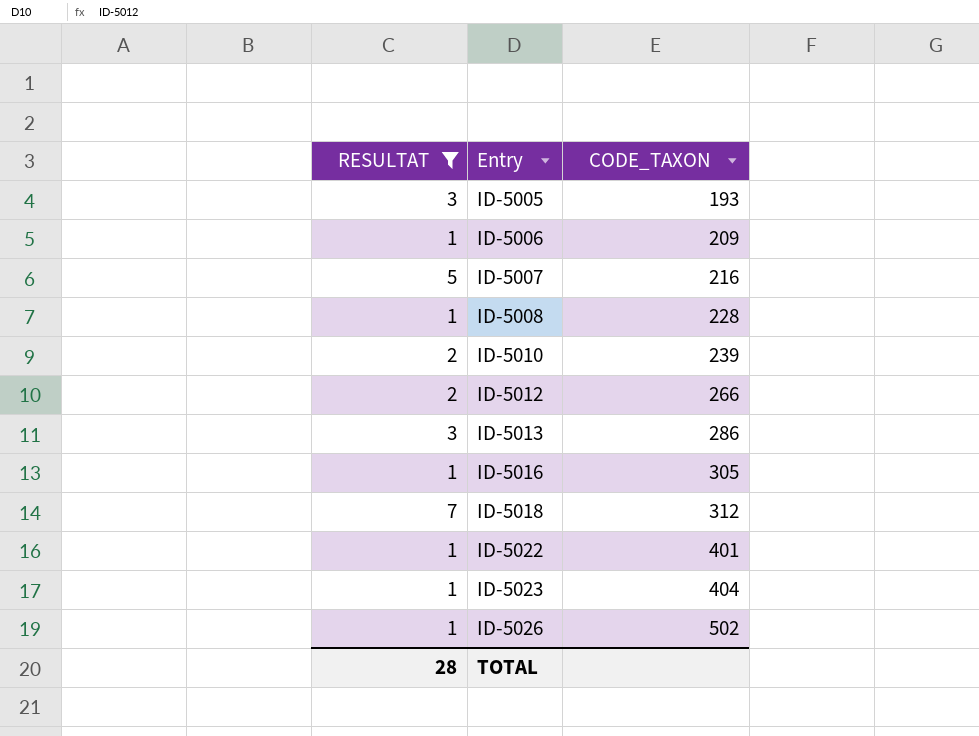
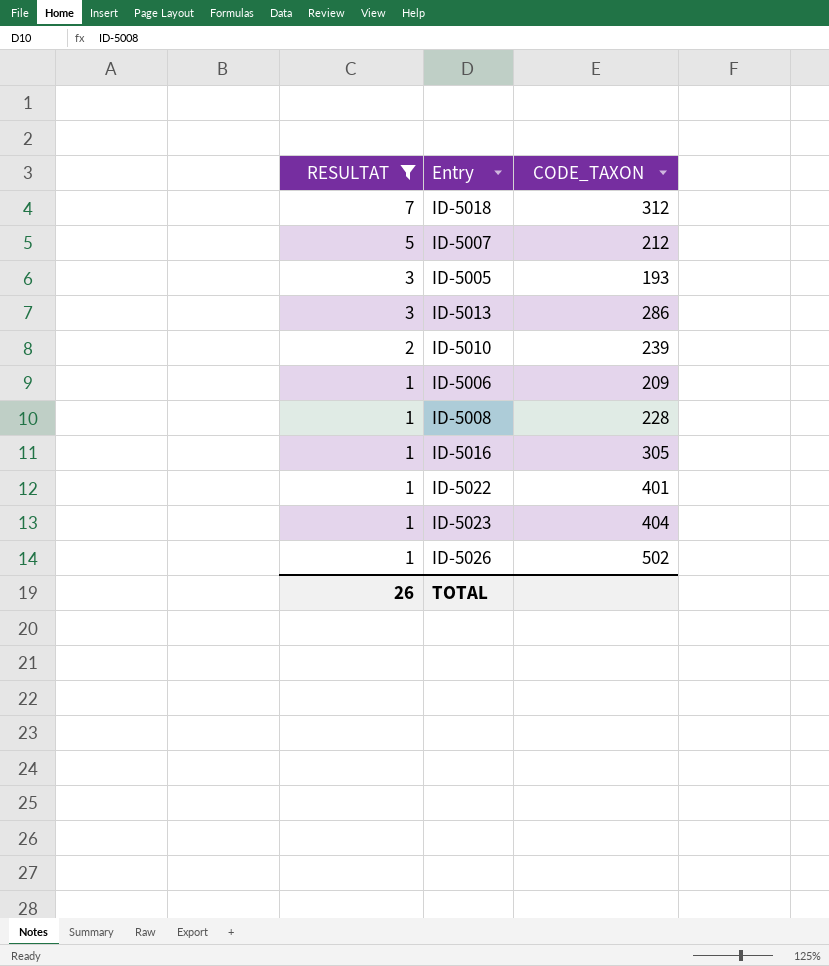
row order: Entry ascending -> RESULTAT descending
row ID-5012: 2 | 266 -> none
ID-5007 | CODE_TAXON: 216 -> 212
TOTAL | RESULTAT: 28 -> 26

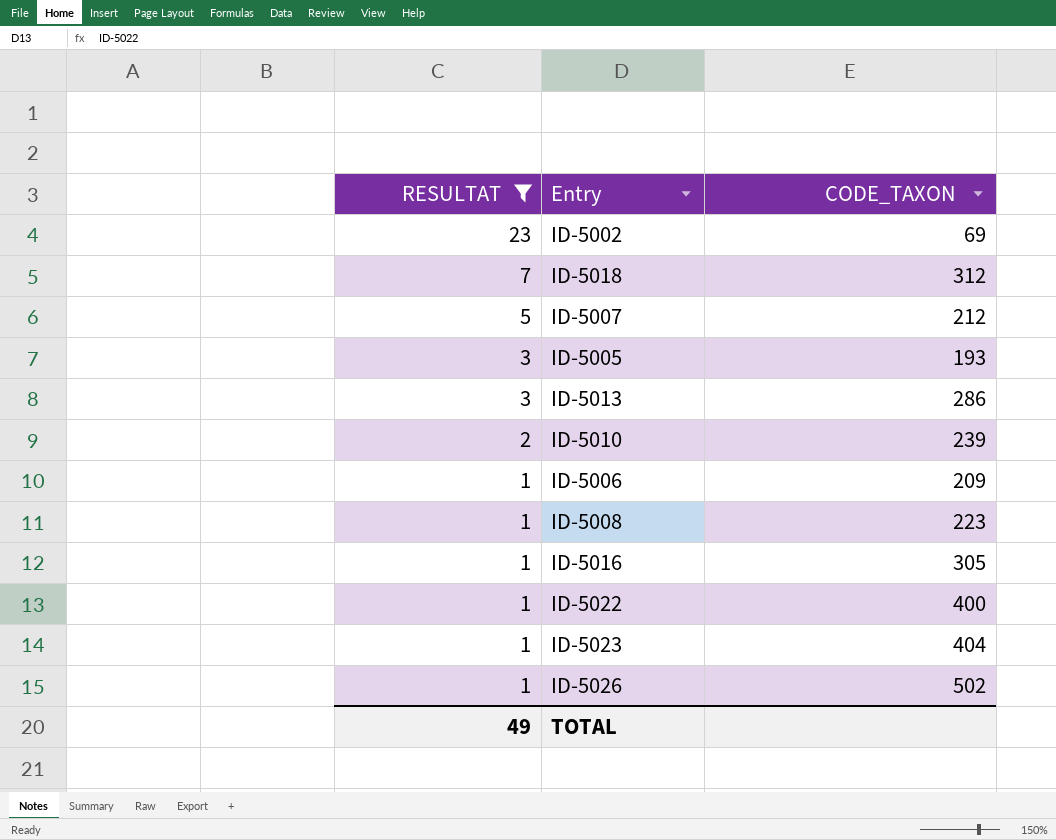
row ID-5002: none -> 23 | 69
ID-5008 | CODE_TAXON: 228 -> 223
ID-5022 | CODE_TAXON: 401 -> 400
TOTAL | RESULTAT: 26 -> 49

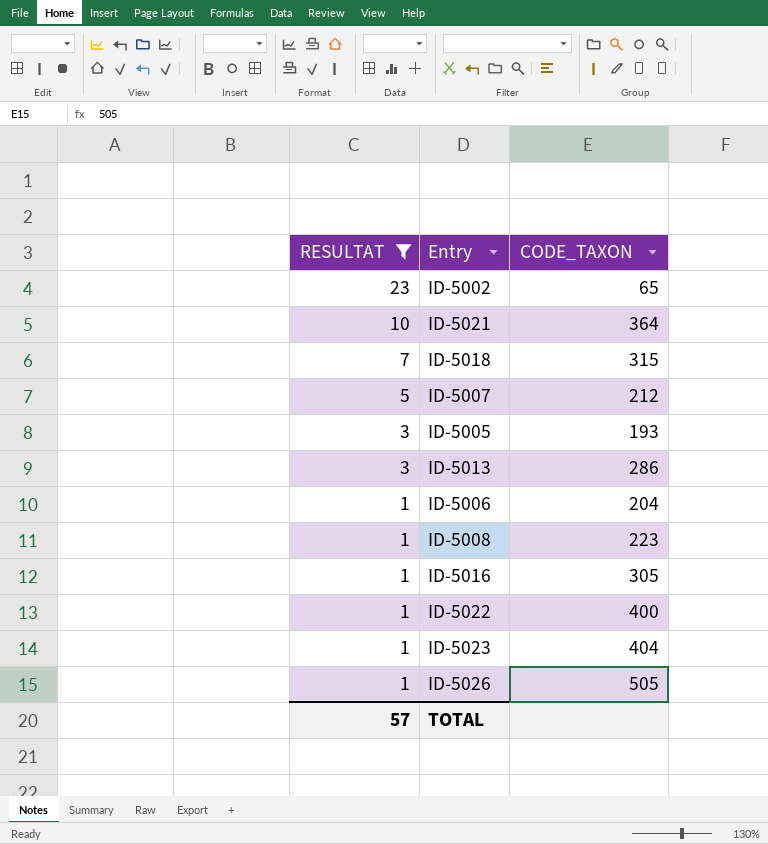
row ID-5010: 2 | 239 -> none
ID-5002 | CODE_TAXON: 69 -> 65
row ID-5021: none -> 10 | 364
ID-5018 | CODE_TAXON: 312 -> 315
ID-5006 | CODE_TAXON: 209 -> 204
ID-5026 | CODE_TAXON: 502 -> 505
TOTAL | RESULTAT: 49 -> 57

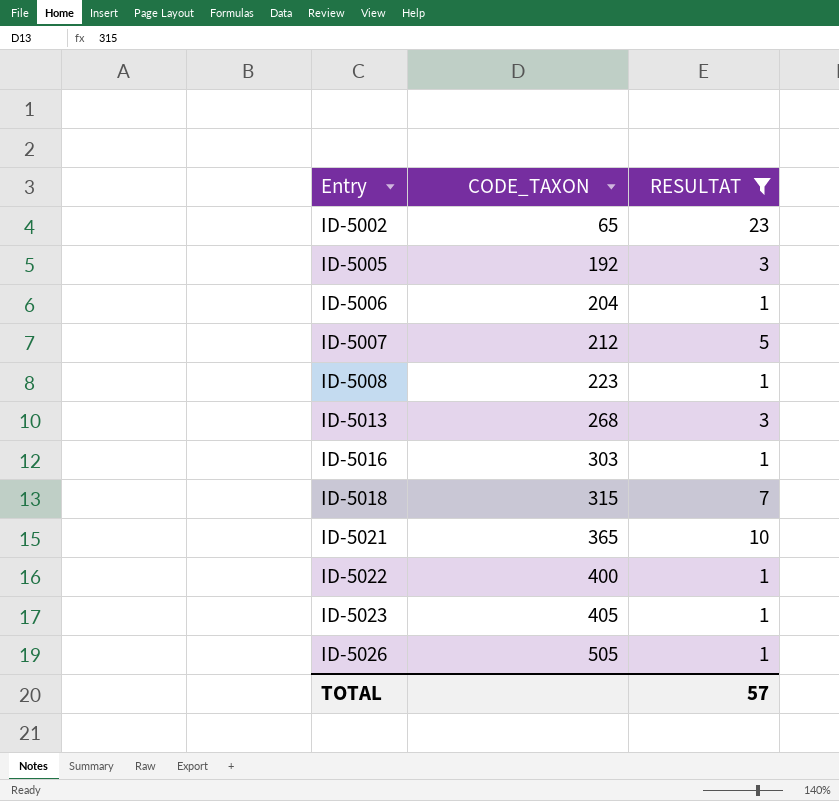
row order: RESULTAT descending -> Entry ascending
column RESULTAT | position: 1 -> 3
ID-5005 | CODE_TAXON: 193 -> 192
ID-5013 | CODE_TAXON: 286 -> 268
ID-5016 | CODE_TAXON: 305 -> 303
ID-5021 | CODE_TAXON: 364 -> 365
ID-5023 | CODE_TAXON: 404 -> 405

